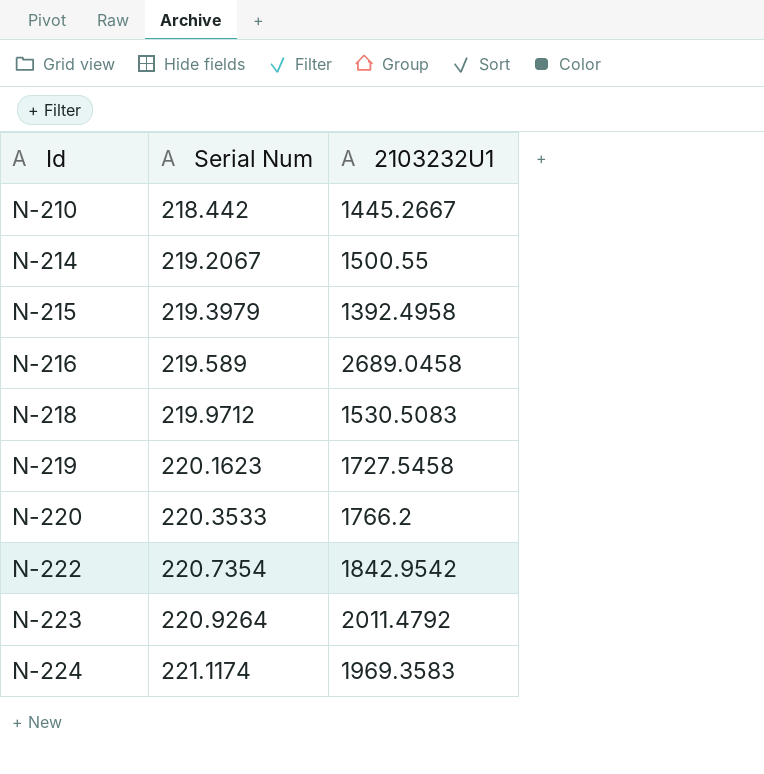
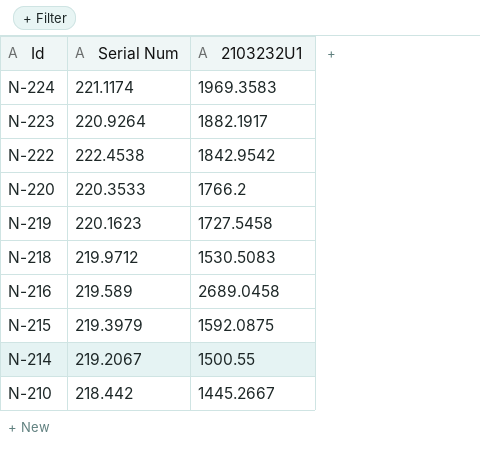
row order: Id ascending -> Id descending
N-223 | 2103232U1: 2011.4792 -> 1882.1917
N-222 | Serial Num: 220.7354 -> 222.4538
N-215 | 2103232U1: 1392.4958 -> 1592.0875

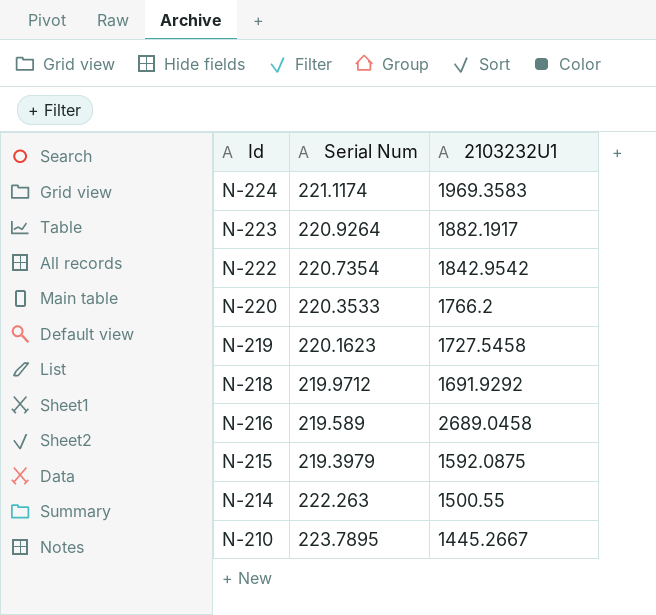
N-222 | Serial Num: 222.4538 -> 220.7354
N-218 | 2103232U1: 1530.5083 -> 1691.9292
N-214 | Serial Num: 219.2067 -> 222.263
N-210 | Serial Num: 218.442 -> 223.7895

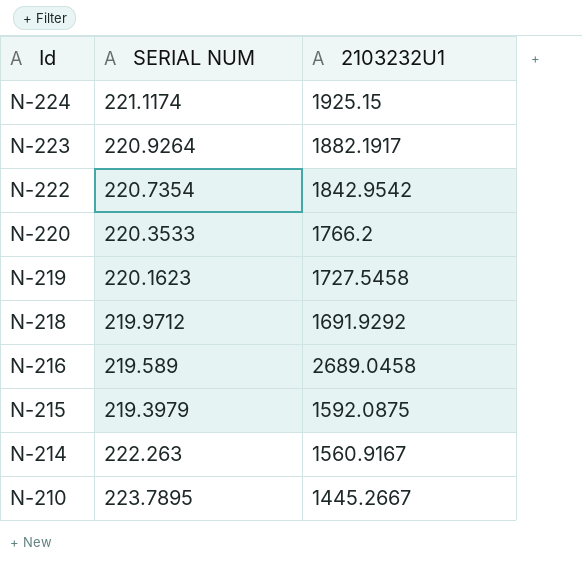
column name: Serial Num -> SERIAL NUM
N-224 | 2103232U1: 1969.3583 -> 1925.15
N-214 | 2103232U1: 1500.55 -> 1560.9167

